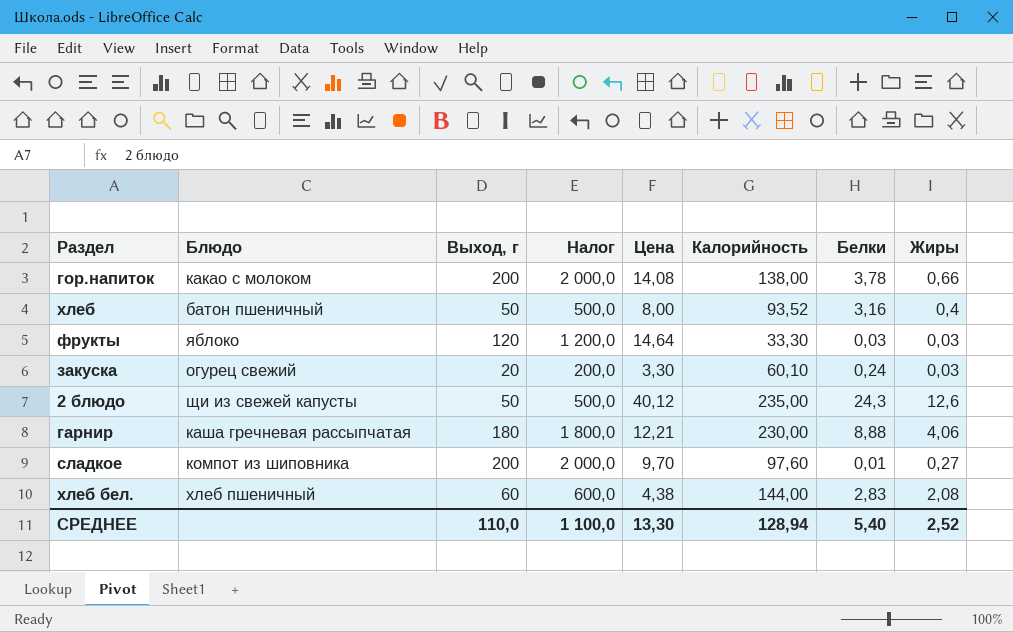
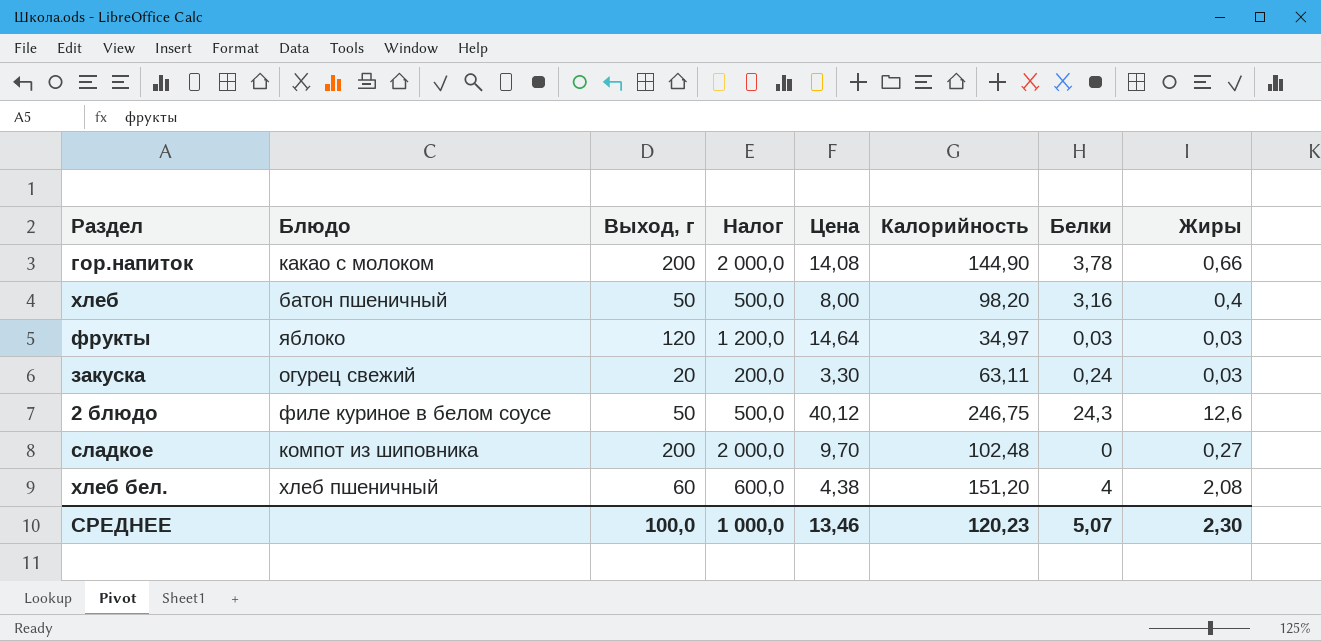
row гарнир: каша гречневая рассыпчатая | 180 | 1 800,0 | 12,21 | 230,00 | 8,88 | 4,06 -> none
гор.напиток | Калорийность: 138,00 -> 144,90
хлеб | Калорийность: 93,52 -> 98,20
фрукты | Калорийность: 33,30 -> 34,97
закуска | Калорийность: 60,10 -> 63,11
2 блюдо | Блюдо: щи из свежей капусты -> филе куриное в белом соусе
2 блюдо | Калорийность: 235,00 -> 246,75
сладкое | Калорийность: 97,60 -> 102,48
сладкое | Белки: 0,01 -> 0
хлеб бел. | Калорийность: 144,00 -> 151,20
хлеб бел. | Белки: 2,83 -> 4
СРЕДНЕЕ | Выход, г: 110,0 -> 100,0
СРЕДНЕЕ | Налог: 1 100,0 -> 1 000,0
СРЕДНЕЕ | Цена: 13,30 -> 13,46
СРЕДНЕЕ | Калорийность: 128,94 -> 120,23
СРЕДНЕЕ | Белки: 5,40 -> 5,07
СРЕДНЕЕ | Жиры: 2,52 -> 2,30

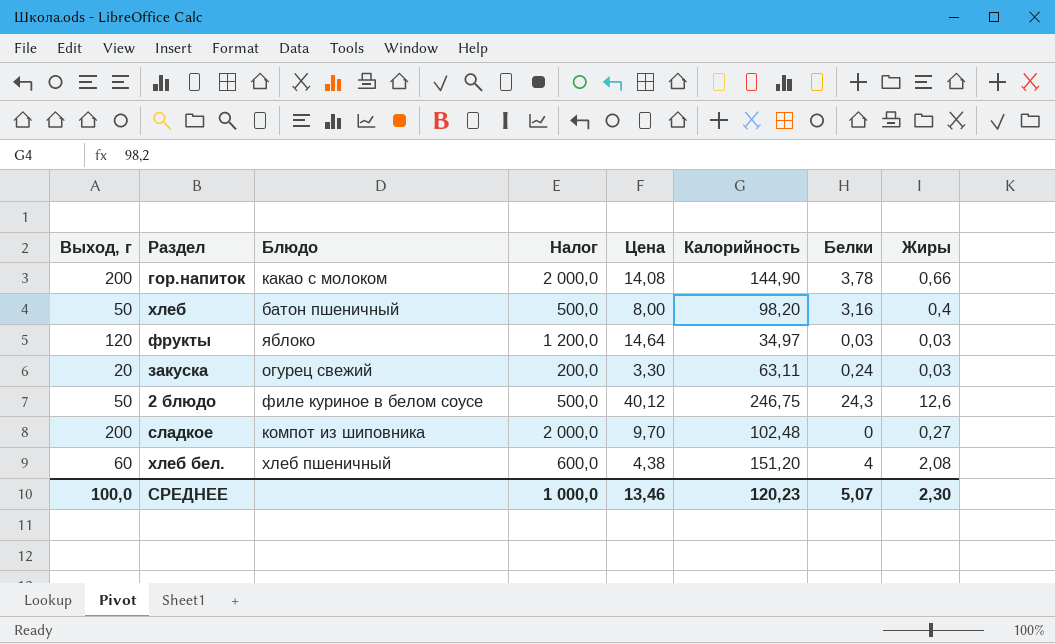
column Выход, г | position: 3 -> 1

